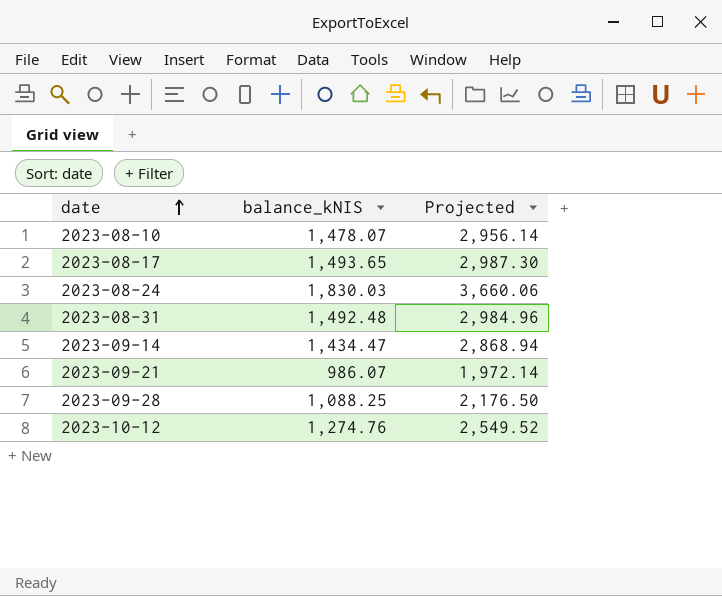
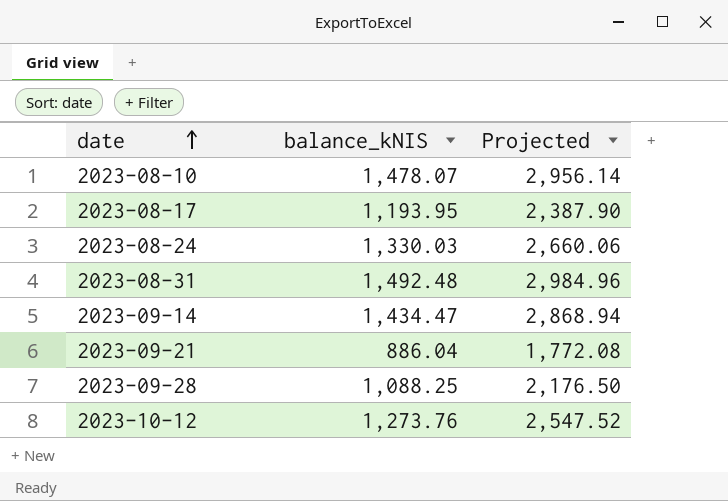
2023-08-17 | balance_kNIS: 1,493.65 -> 1,193.95
2023-08-17 | Projected: 2,987.30 -> 2,387.90
2023-08-24 | balance_kNIS: 1,830.03 -> 1,330.03
2023-08-24 | Projected: 3,660.06 -> 2,660.06
2023-09-21 | balance_kNIS: 986.07 -> 886.04
2023-09-21 | Projected: 1,972.14 -> 1,772.08
2023-10-12 | balance_kNIS: 1,274.76 -> 1,273.76
2023-10-12 | Projected: 2,549.52 -> 2,547.52

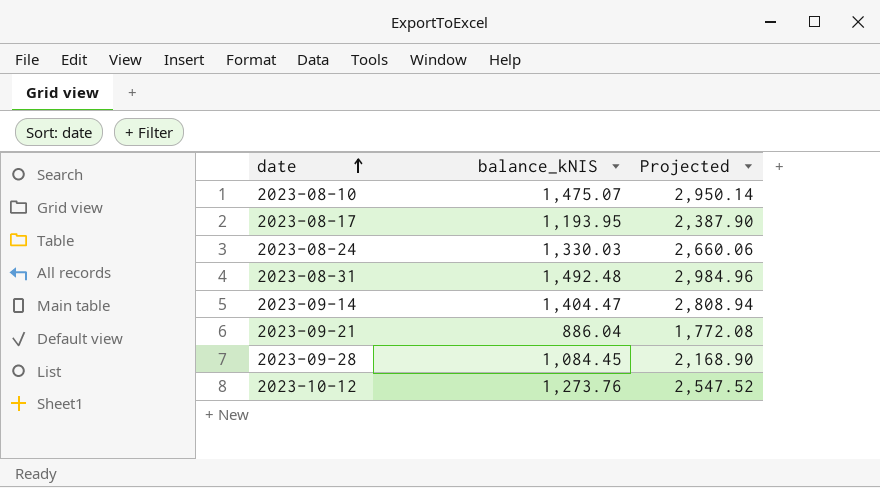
2023-08-10 | balance_kNIS: 1,478.07 -> 1,475.07
2023-08-10 | Projected: 2,956.14 -> 2,950.14
2023-09-14 | balance_kNIS: 1,434.47 -> 1,404.47
2023-09-14 | Projected: 2,868.94 -> 2,808.94
2023-09-28 | balance_kNIS: 1,088.25 -> 1,084.45
2023-09-28 | Projected: 2,176.50 -> 2,168.90

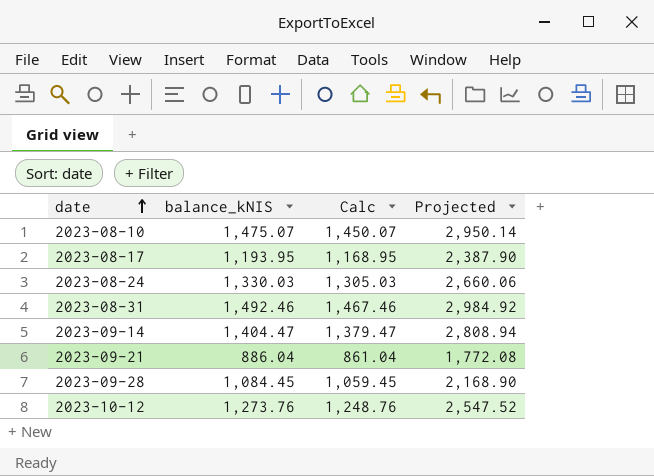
column Calc | formula: none -> [balance_kNIS] - 25
2023-08-31 | balance_kNIS: 1,492.48 -> 1,492.46
2023-08-31 | Projected: 2,984.96 -> 2,984.92

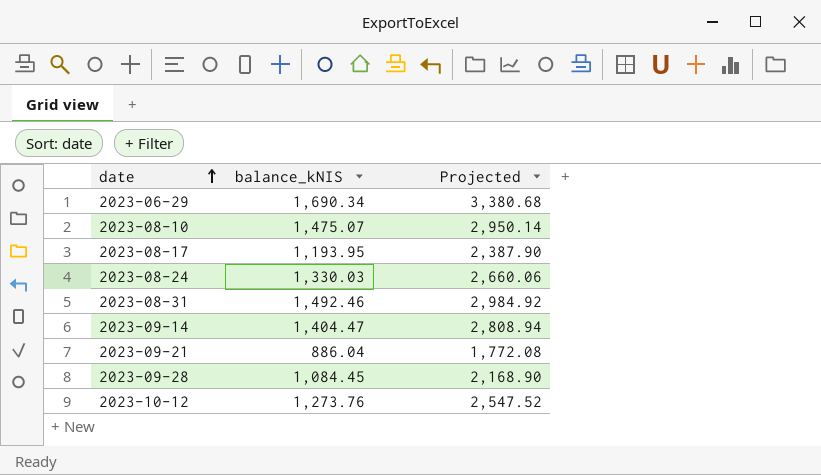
column Calc | formula: [balance_kNIS] - 25 -> none
row 2023-06-29: none -> 1,690.34 | 3,380.68

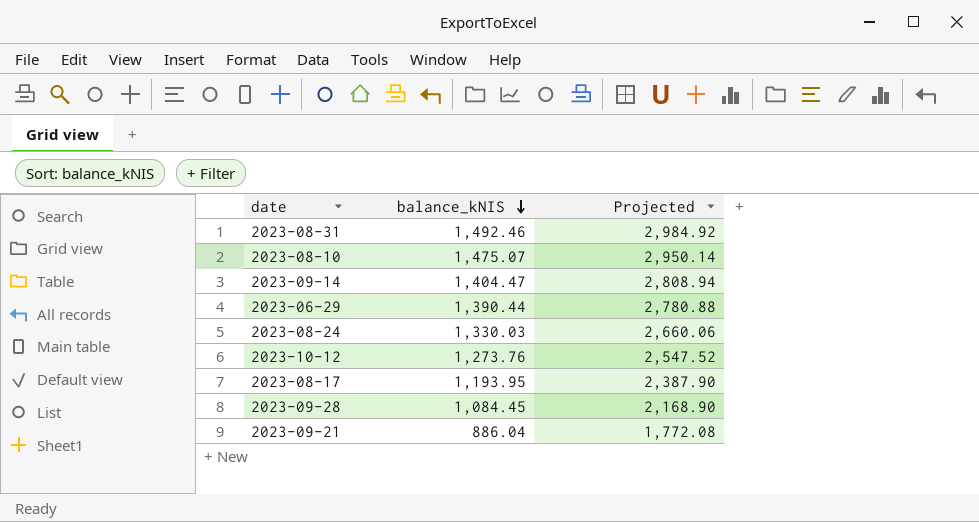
row order: date ascending -> balance_kNIS descending
2023-06-29 | balance_kNIS: 1,690.34 -> 1,390.44
2023-06-29 | Projected: 3,380.68 -> 2,780.88

